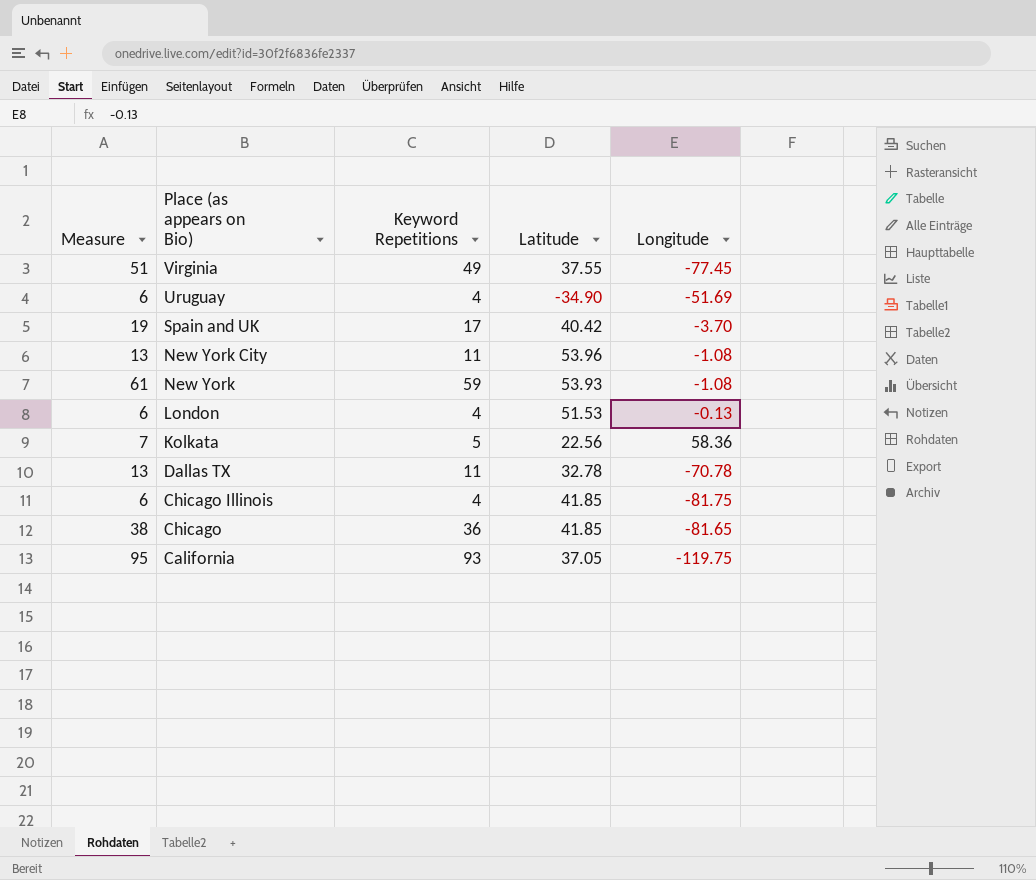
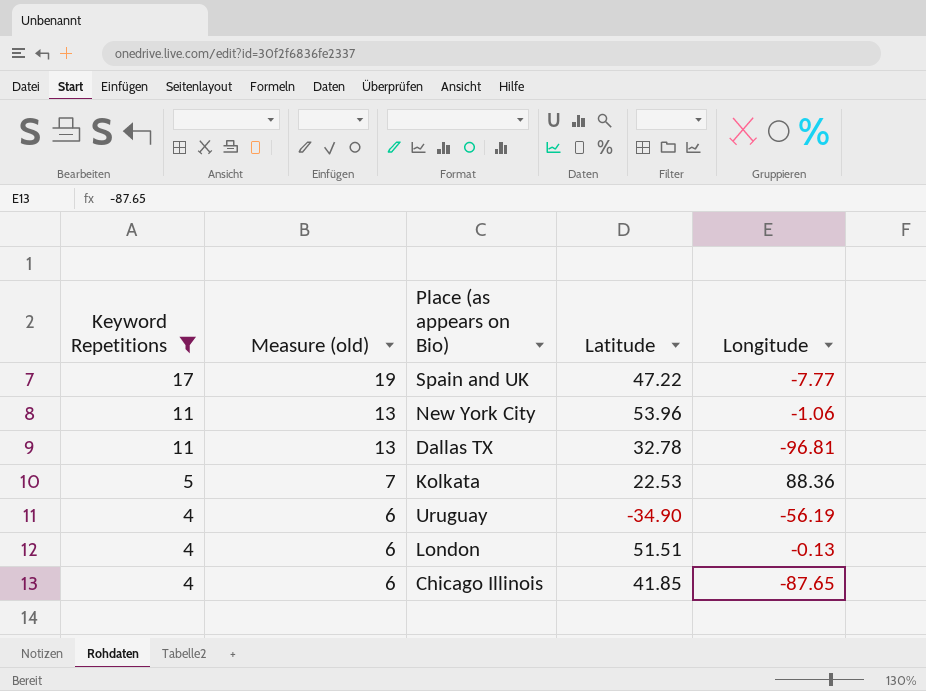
filter: none -> Keyword Repetitions <= 17
row order: Place (as appears on Bio) descending -> Keyword Repetitions descending
column Keyword Repetitions | position: 3 -> 1
column name: Measure -> Measure (old)
Spain and UK | Latitude: 40.42 -> 47.22
Spain and UK | Longitude: -3.70 -> -7.77
New York City | Longitude: -1.08 -> -1.06
Dallas TX | Longitude: -70.78 -> -96.81
Kolkata | Latitude: 22.56 -> 22.53
Kolkata | Longitude: 58.36 -> 88.36
Uruguay | Longitude: -51.69 -> -56.19
London | Latitude: 51.53 -> 51.51
Chicago Illinois | Longitude: -81.75 -> -87.65

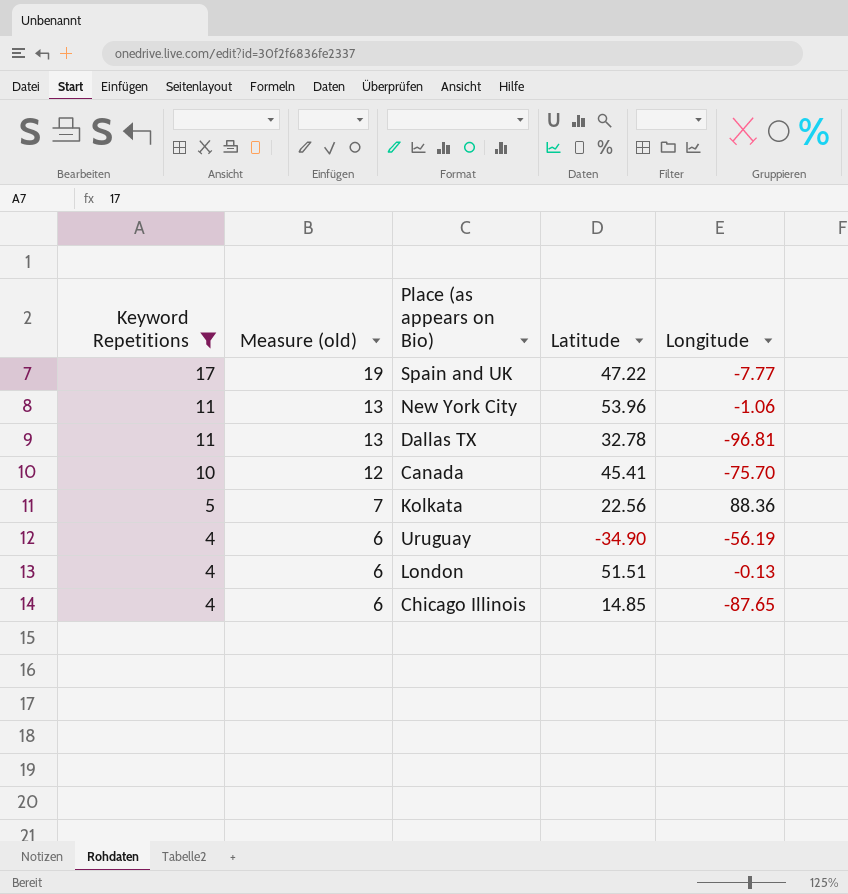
row Canada: none -> 10 | 12 | 45.41 | -75.70
Kolkata | Latitude: 22.53 -> 22.56
Chicago Illinois | Latitude: 41.85 -> 14.85

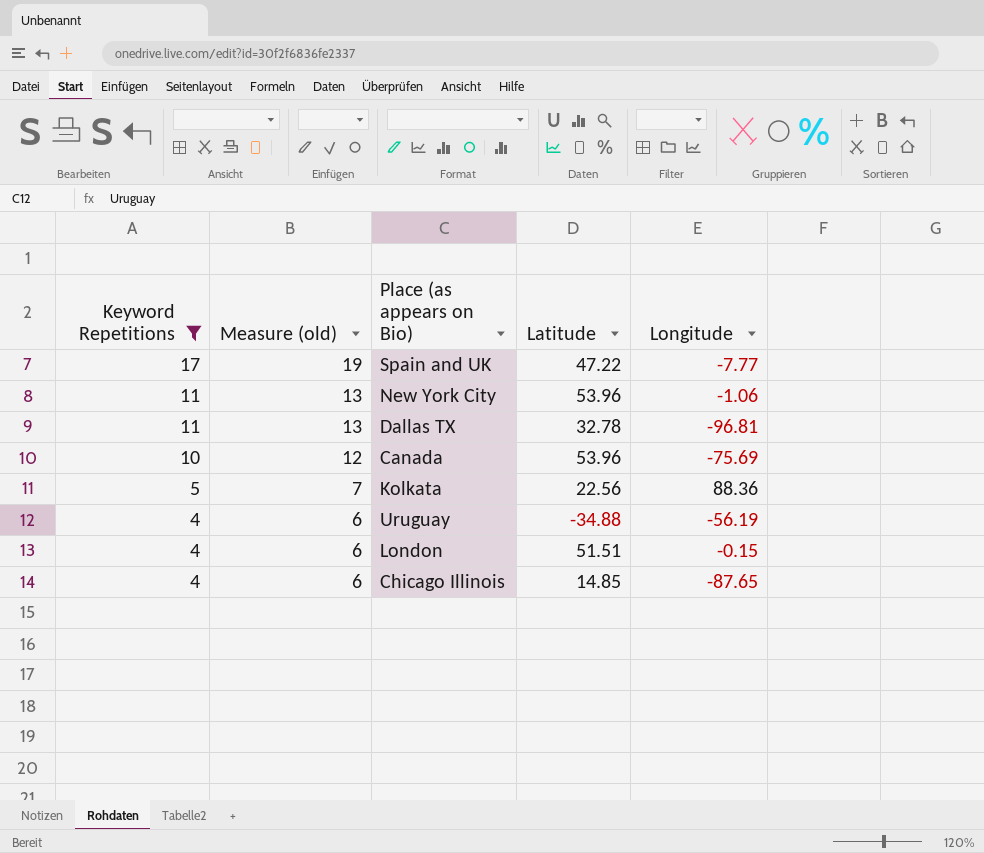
Canada | Latitude: 45.41 -> 53.96
Canada | Longitude: -75.70 -> -75.69
Uruguay | Latitude: -34.90 -> -34.88
London | Longitude: -0.13 -> -0.15

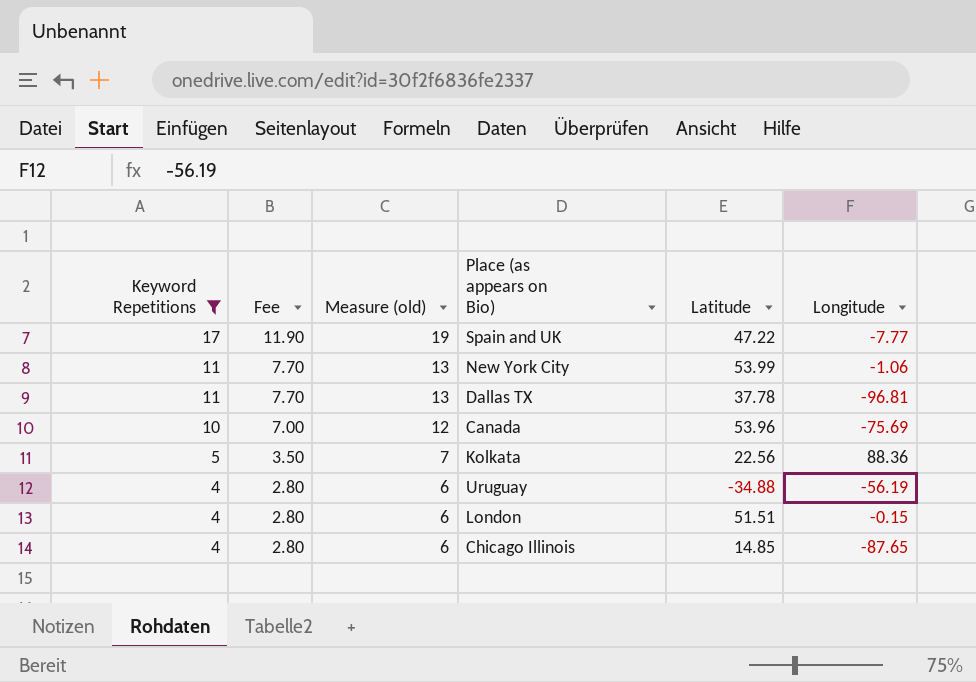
column Fee | formula: none -> [Keyword Repetitions] * 0.7
New York City | Latitude: 53.96 -> 53.99
Dallas TX | Latitude: 32.78 -> 37.78

